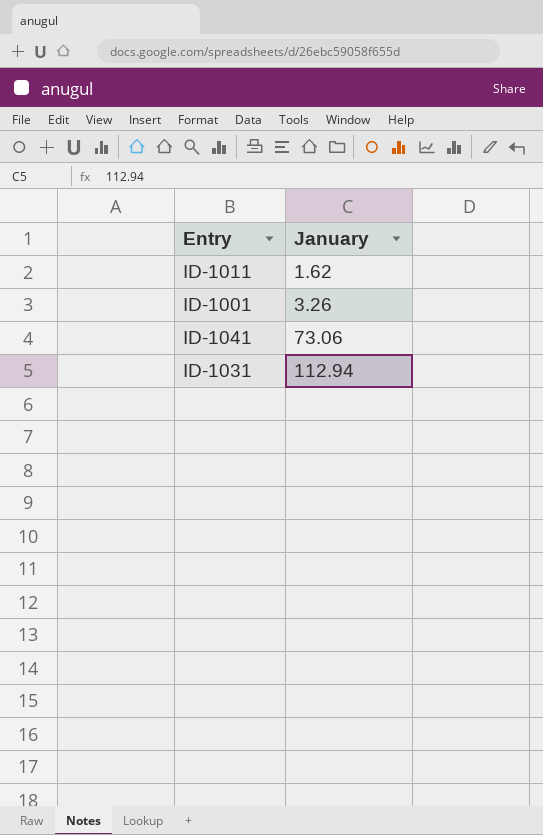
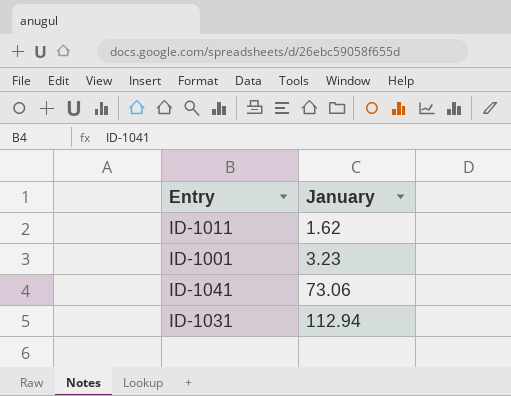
ID-1001 | January: 3.26 -> 3.23

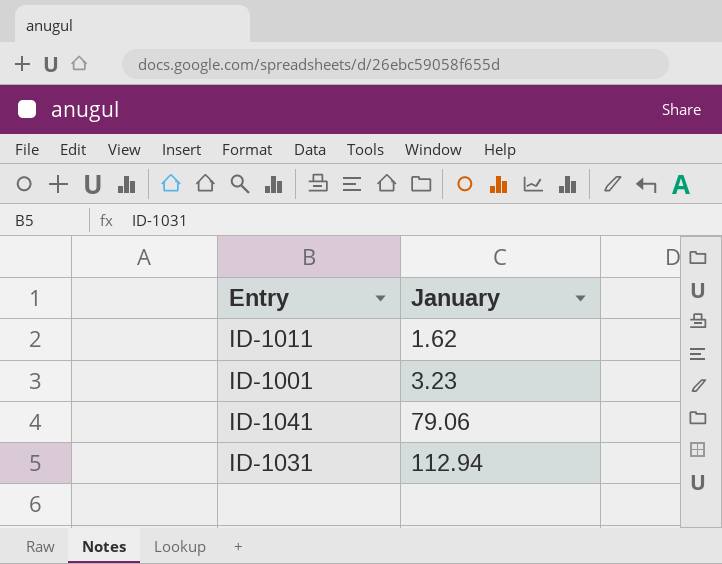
ID-1041 | January: 73.06 -> 79.06

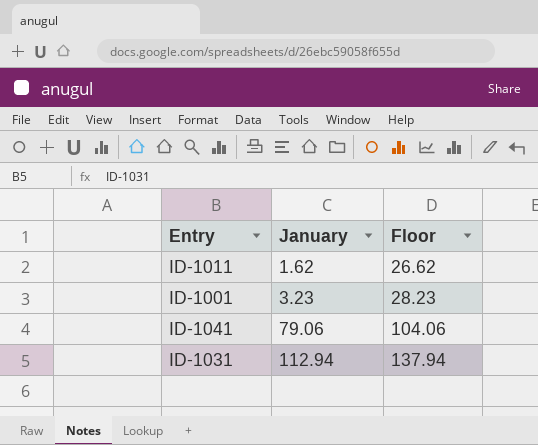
column Floor | formula: none -> [January] + 25

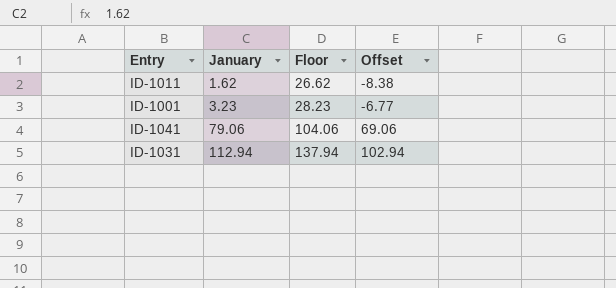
column Offset | formula: none -> [January] - 10

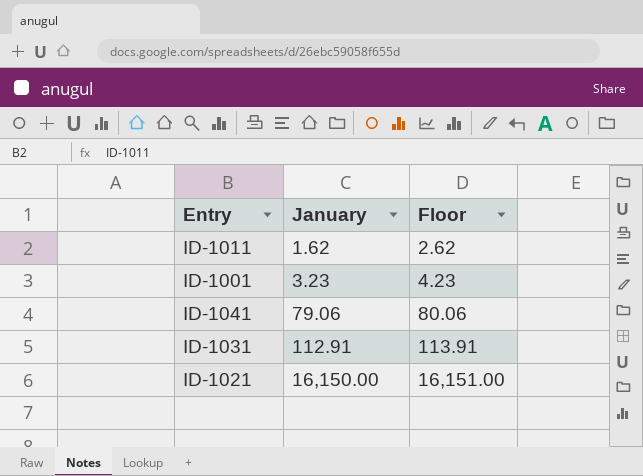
column Offset | formula: [January] - 10 -> none
column Floor | formula: [January] + 25 -> [January] + 1
ID-1031 | January: 112.94 -> 112.91
row ID-1021: none -> 16,150.00 | 16,151.00

